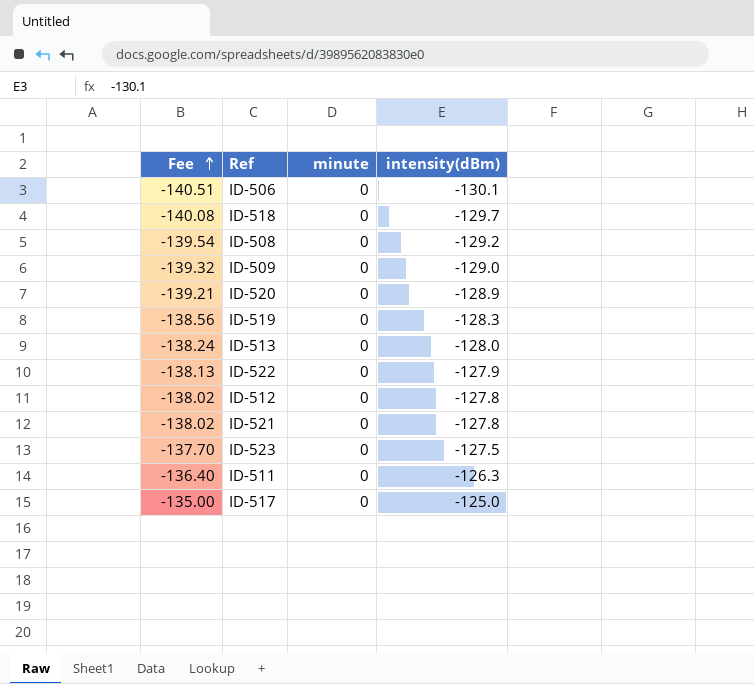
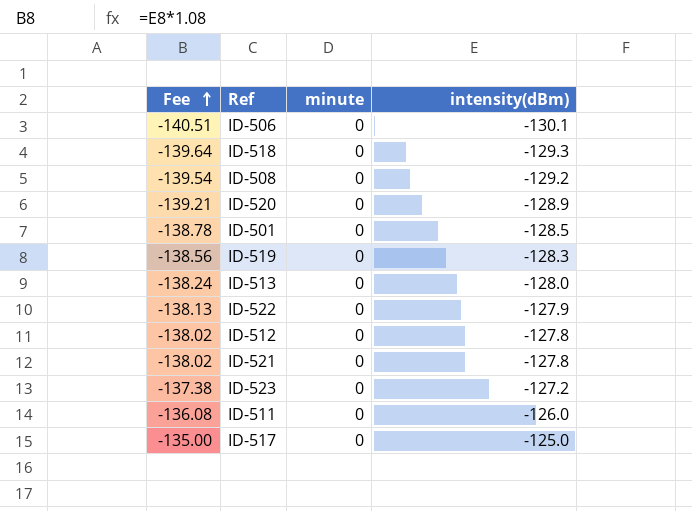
row ID-509: -139.32 | 0 | -129.0 -> none
ID-518 | Fee: -140.08 -> -139.64
ID-518 | intensity(dBm): -129.7 -> -129.3
row ID-501: none -> -138.78 | 0 | -128.5
ID-523 | Fee: -137.70 -> -137.38
ID-523 | intensity(dBm): -127.5 -> -127.2
ID-511 | Fee: -136.40 -> -136.08
ID-511 | intensity(dBm): -126.3 -> -126.0

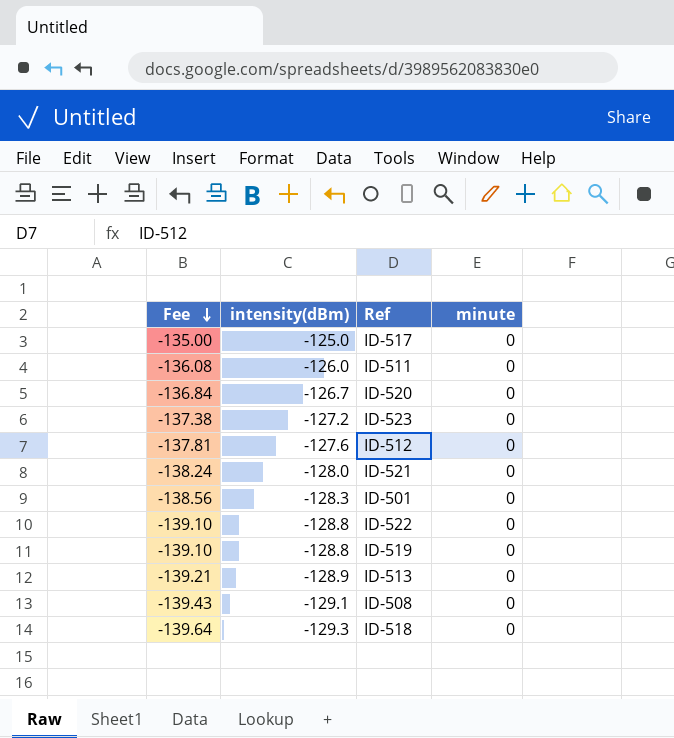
row order: Fee ascending -> Fee descending
column intensity(dBm) | position: 4 -> 2
row ID-506: -140.51 | 0 | -130.1 -> none
ID-520 | Fee: -139.21 -> -136.84
ID-520 | intensity(dBm): -128.9 -> -126.7
ID-512 | Fee: -138.02 -> -137.81
ID-512 | intensity(dBm): -127.8 -> -127.6
ID-521 | Fee: -138.02 -> -138.24
ID-521 | intensity(dBm): -127.8 -> -128.0
ID-501 | Fee: -138.78 -> -138.56
ID-501 | intensity(dBm): -128.5 -> -128.3
ID-522 | Fee: -138.13 -> -139.10
ID-522 | intensity(dBm): -127.9 -> -128.8
ID-519 | Fee: -138.56 -> -139.10
ID-519 | intensity(dBm): -128.3 -> -128.8
ID-513 | Fee: -138.24 -> -139.21
ID-513 | intensity(dBm): -128.0 -> -128.9
ID-508 | Fee: -139.54 -> -139.43
ID-508 | intensity(dBm): -129.2 -> -129.1

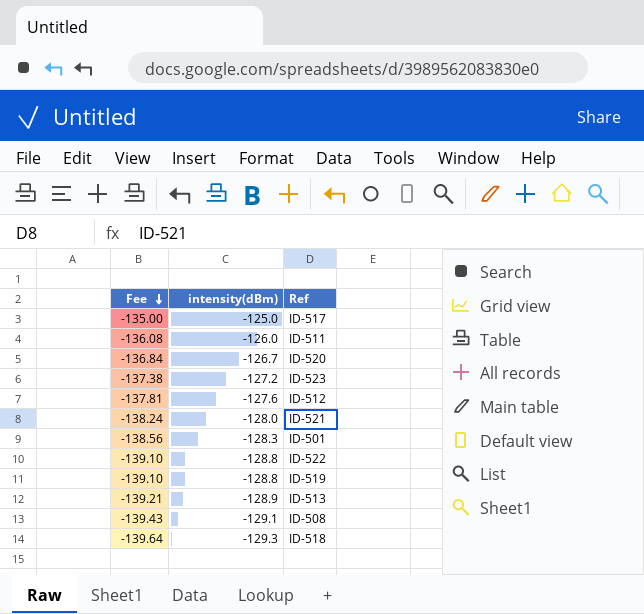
column minute | position: 4 -> none

